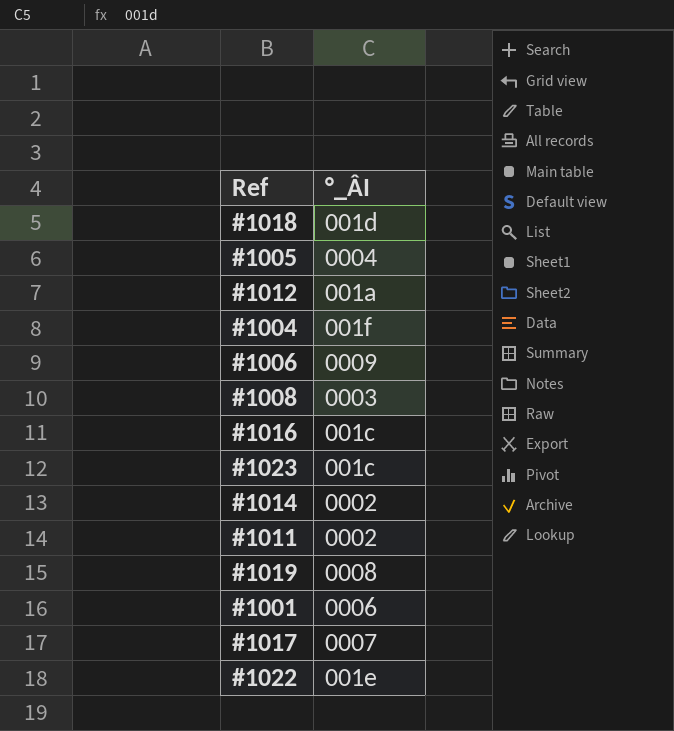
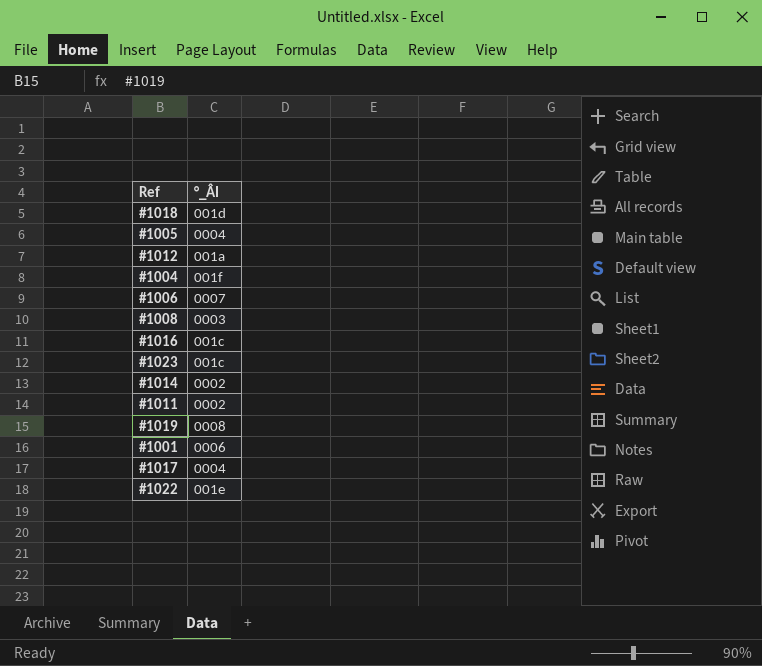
#1006 | °_ÂI: 0009 -> 0007
#1017 | °_ÂI: 0007 -> 0004

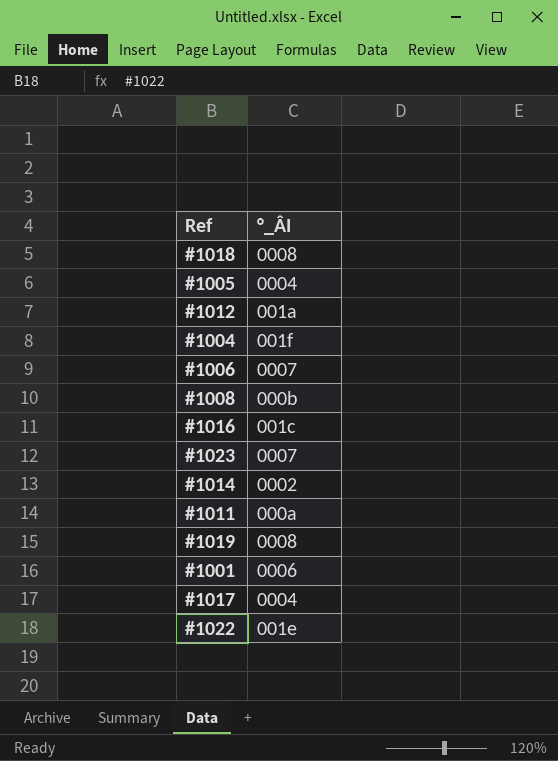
#1018 | °_ÂI: 001d -> 0008
#1008 | °_ÂI: 0003 -> 000b
#1023 | °_ÂI: 001c -> 0007
#1011 | °_ÂI: 0002 -> 000a

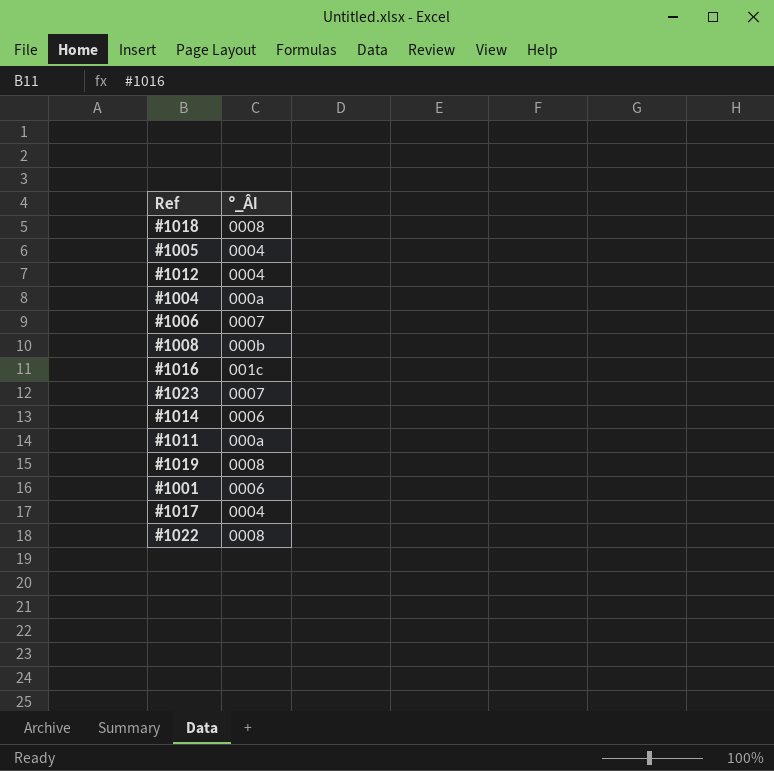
#1012 | °_ÂI: 001a -> 0004
#1004 | °_ÂI: 001f -> 000a
#1014 | °_ÂI: 0002 -> 0006
#1022 | °_ÂI: 001e -> 0008

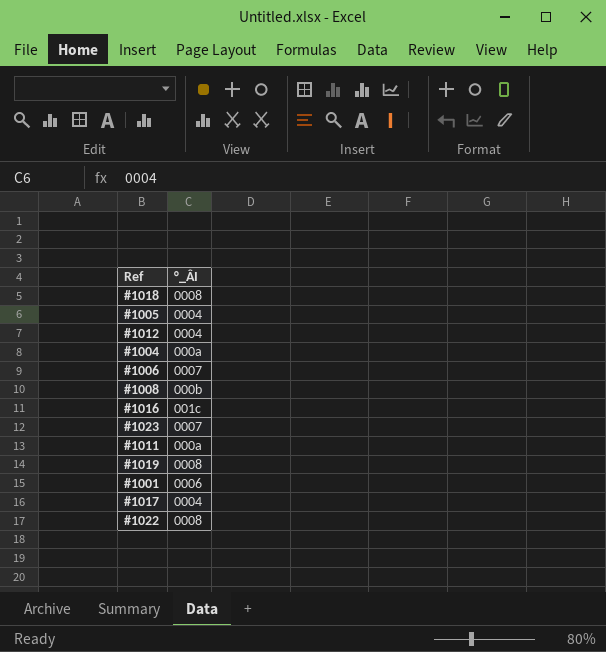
row #1014: 0006 -> none

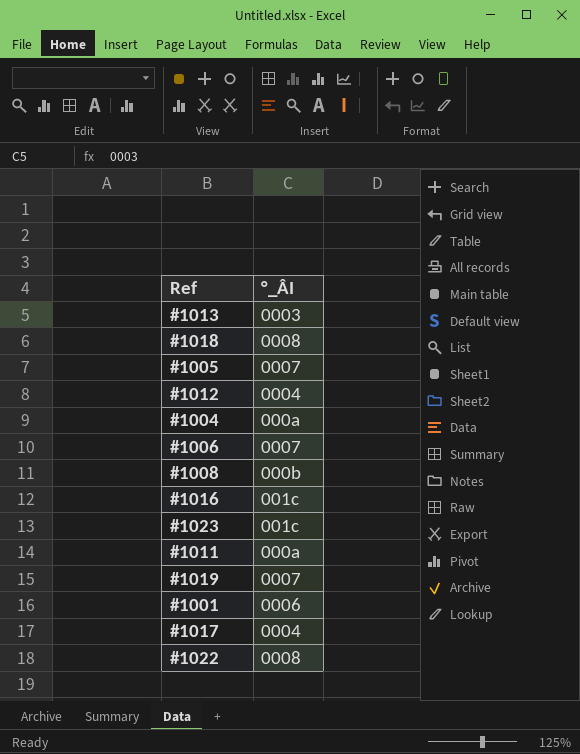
row #1013: none -> 0003
#1005 | °_ÂI: 0004 -> 0007
#1023 | °_ÂI: 0007 -> 001c
#1019 | °_ÂI: 0008 -> 0007

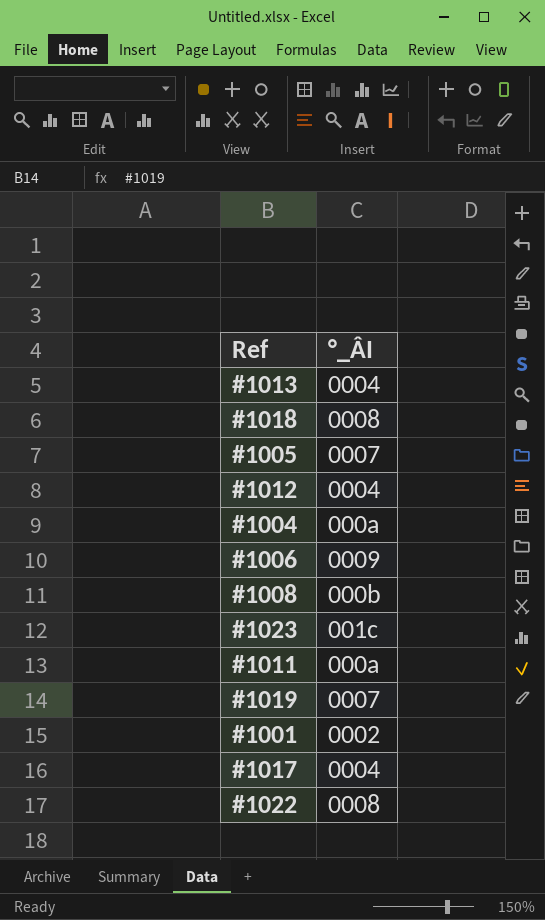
row #1016: 001c -> none
#1013 | °_ÂI: 0003 -> 0004
#1006 | °_ÂI: 0007 -> 0009
#1001 | °_ÂI: 0006 -> 0002

